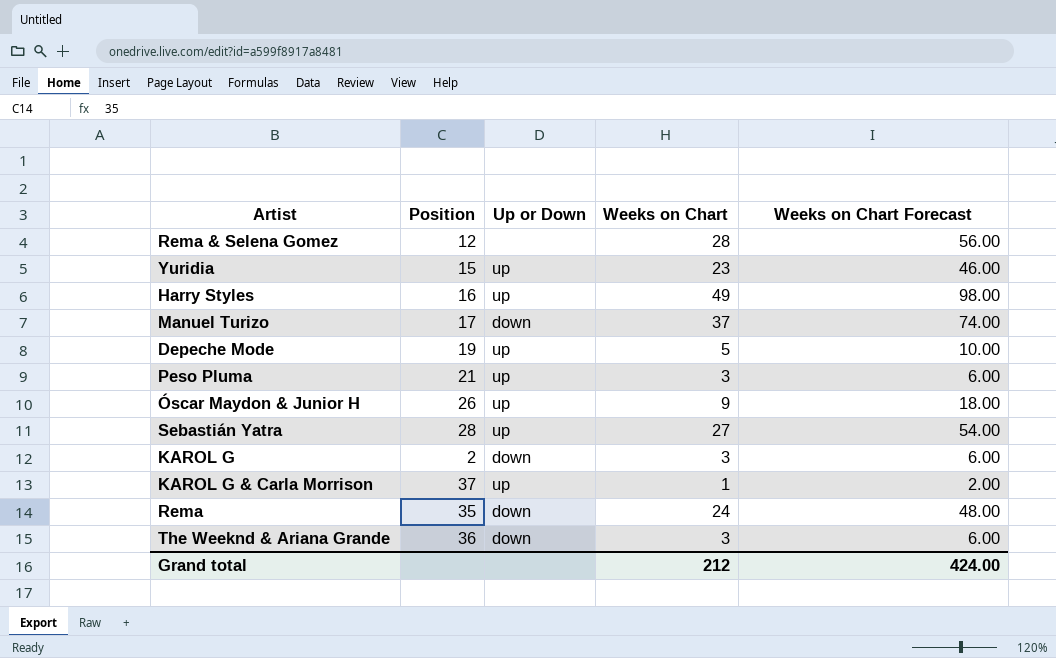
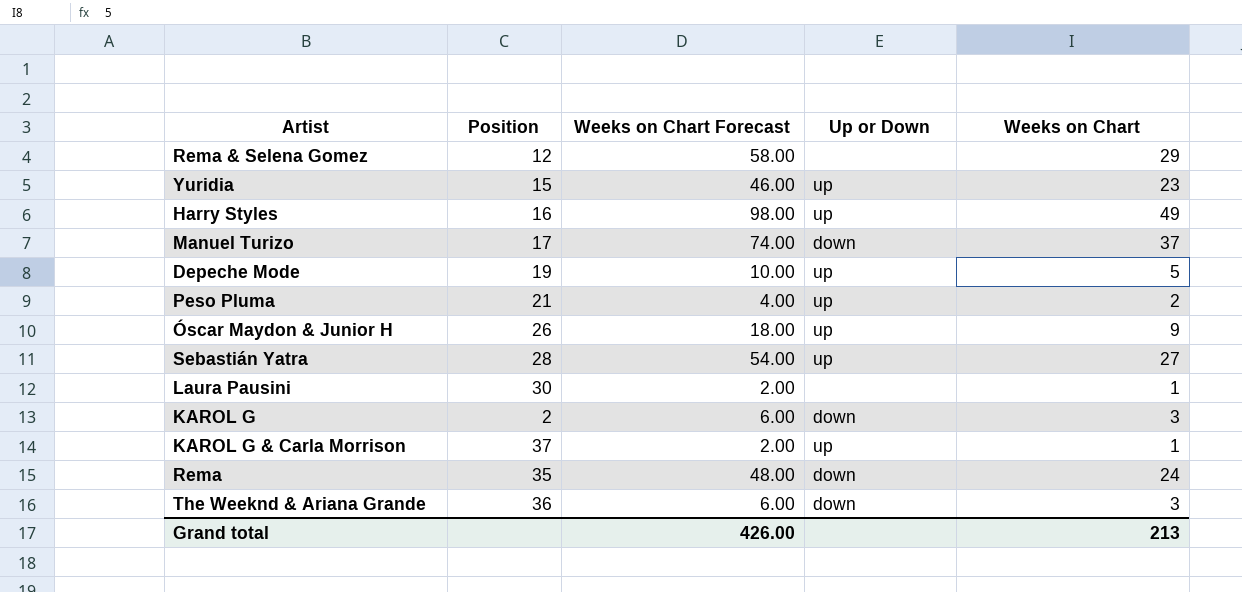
column Weeks on Chart Forecast | position: 5 -> 3
Rema & Selena Gomez | Weeks on Chart Forecast: 56.00 -> 58.00
Rema & Selena Gomez | Weeks on Chart: 28 -> 29
Peso Pluma | Weeks on Chart Forecast: 6.00 -> 4.00
Peso Pluma | Weeks on Chart: 3 -> 2
row Laura Pausini: none -> 30 | 2.00 | none | 1
Grand total | Weeks on Chart Forecast: 424.00 -> 426.00
Grand total | Weeks on Chart: 212 -> 213

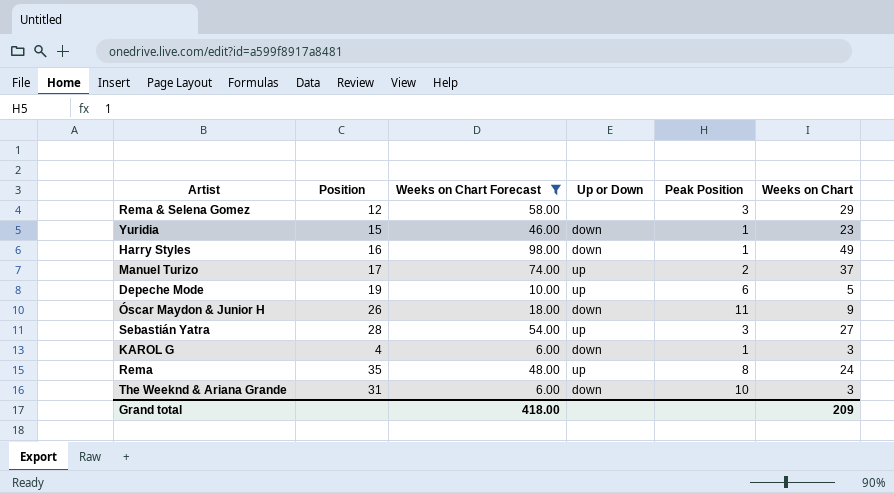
filter: none -> Weeks on Chart Forecast >= 6.00
column Peak Position | position: none -> 5
Yuridia | Up or Down: up -> down
Harry Styles | Up or Down: up -> down
Manuel Turizo | Up or Down: down -> up
Óscar Maydon & Junior H | Up or Down: up -> down
KAROL G | Position: 2 -> 4
Rema | Up or Down: down -> up
The Weeknd & Ariana Grande | Position: 36 -> 31
Grand total | Weeks on Chart Forecast: 426.00 -> 418.00
Grand total | Weeks on Chart: 213 -> 209

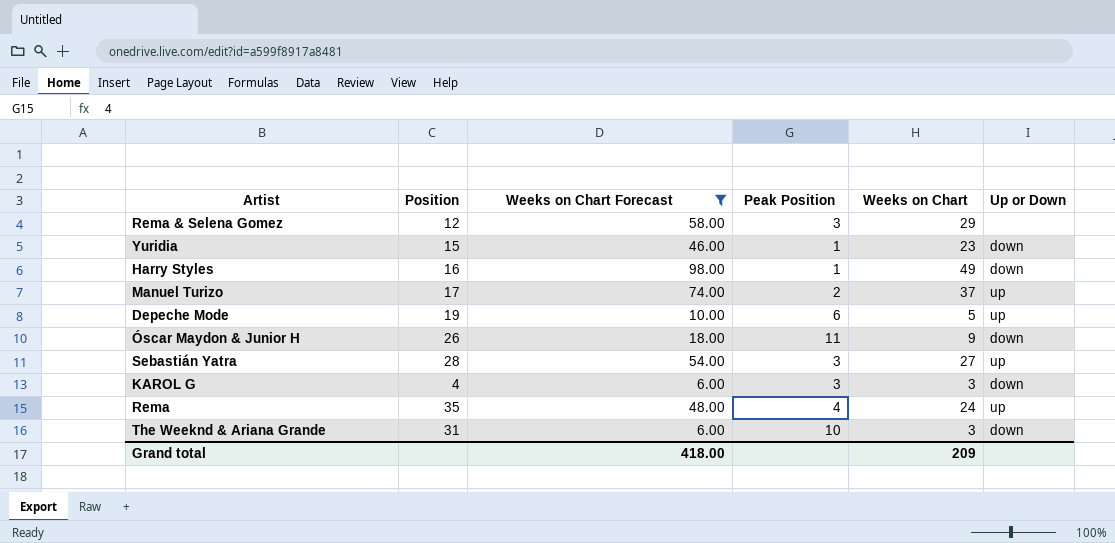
column Up or Down | position: 4 -> 6
KAROL G | Peak Position: 1 -> 3
Rema | Peak Position: 8 -> 4

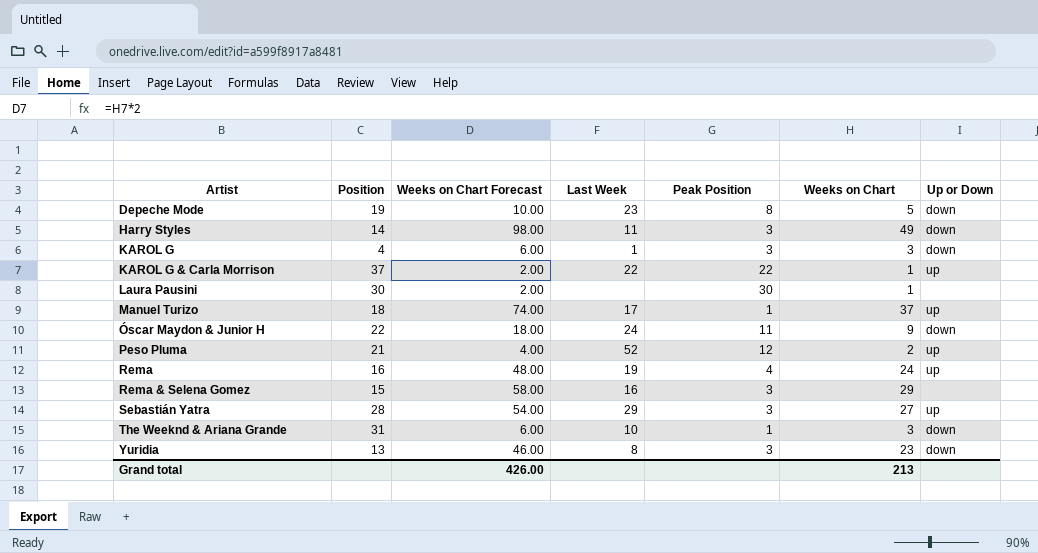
filter: Weeks on Chart Forecast >= 6.00 -> none
row order: none -> Artist ascending
column Last Week | position: none -> 4
Depeche Mode | Peak Position: 6 -> 8
Depeche Mode | Up or Down: up -> down
Harry Styles | Position: 16 -> 14
Harry Styles | Peak Position: 1 -> 3
Manuel Turizo | Position: 17 -> 18
Manuel Turizo | Peak Position: 2 -> 1
Óscar Maydon & Junior H | Position: 26 -> 22
Rema | Position: 35 -> 16
Rema & Selena Gomez | Position: 12 -> 15
The Weeknd & Ariana Grande | Peak Position: 10 -> 1
Yuridia | Position: 15 -> 13
Yuridia | Peak Position: 1 -> 3
Grand total | Weeks on Chart Forecast: 418.00 -> 426.00
Grand total | Weeks on Chart: 209 -> 213

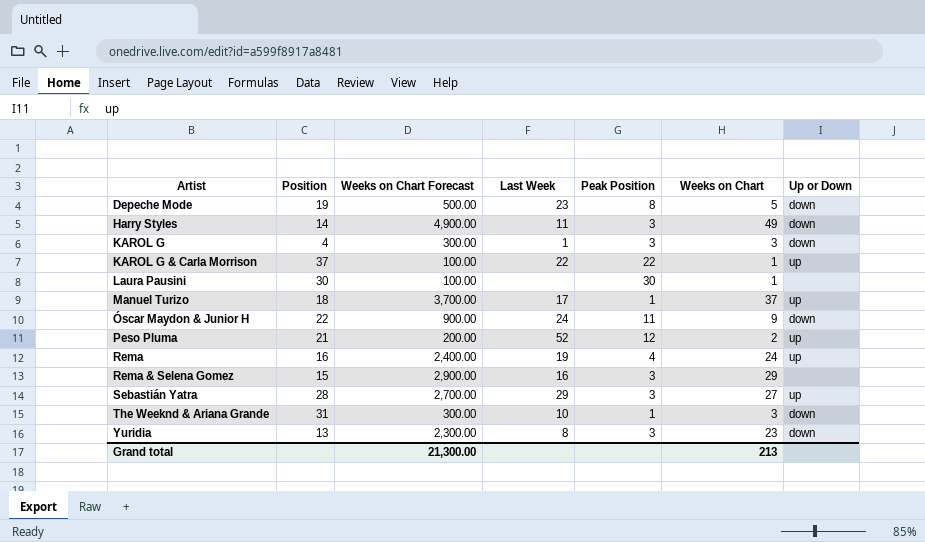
column Weeks on Chart Forecast | formula: [Weeks on Chart] * 2 -> [Weeks on Chart] * 100
Grand total | Weeks on Chart Forecast: 426.00 -> 21,300.00

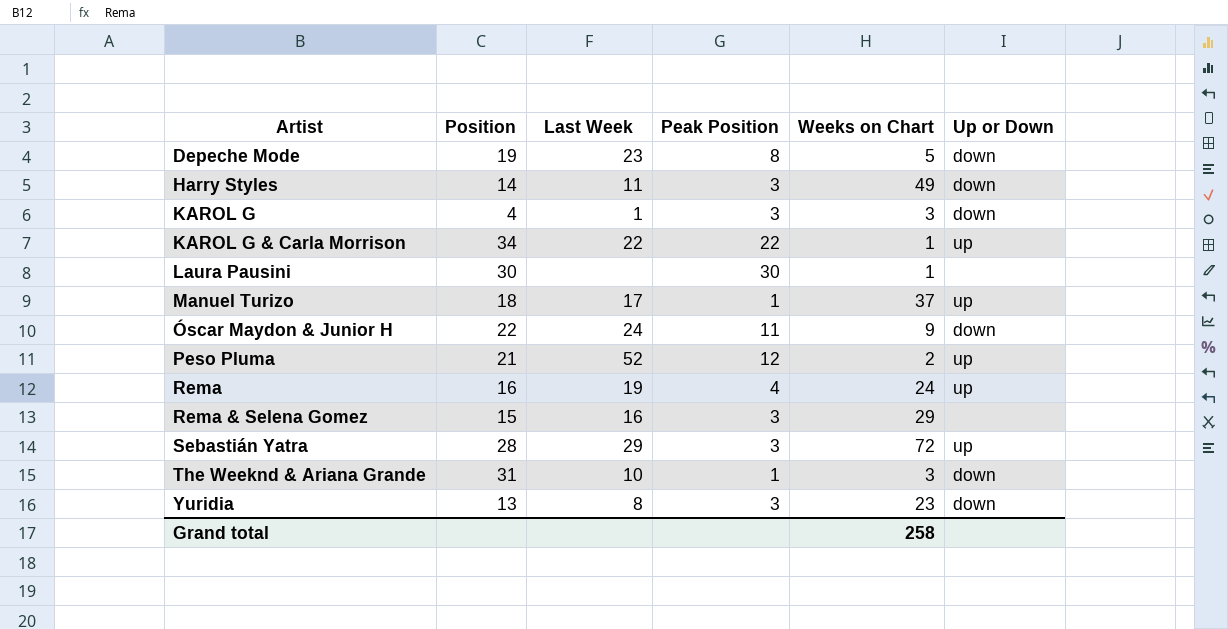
column Weeks on Chart Forecast | formula: [Weeks on Chart] * 100 -> none
KAROL G & Carla Morrison | Position: 37 -> 34
Sebastián Yatra | Weeks on Chart: 27 -> 72
Grand total | Weeks on Chart: 213 -> 258

